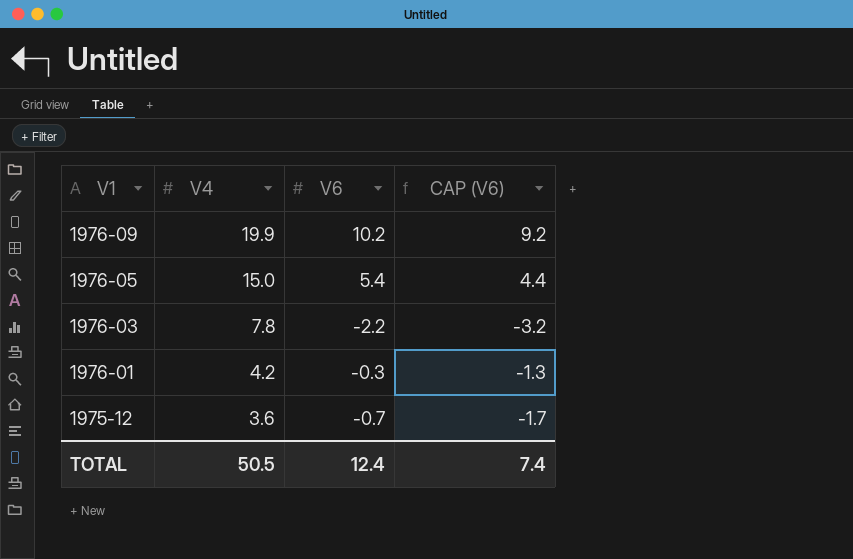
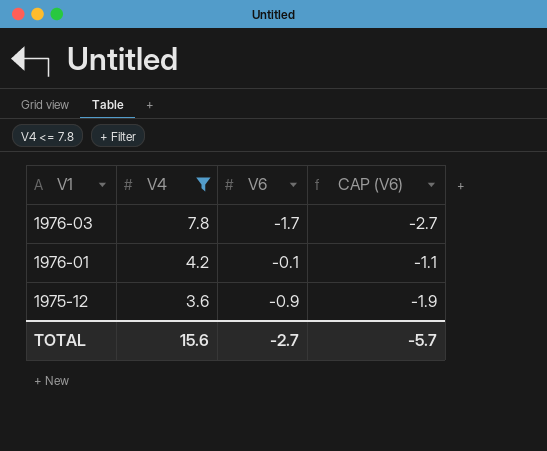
filter: none -> V4 <= 7.8
1976-03 | V6: -2.2 -> -1.7
1976-03 | CAP (V6): -3.2 -> -2.7
1976-01 | V6: -0.3 -> -0.1
1976-01 | CAP (V6): -1.3 -> -1.1
1975-12 | V6: -0.7 -> -0.9
1975-12 | CAP (V6): -1.7 -> -1.9
TOTAL | V4: 50.5 -> 15.6
TOTAL | V6: 12.4 -> -2.7
TOTAL | CAP (V6): 7.4 -> -5.7

